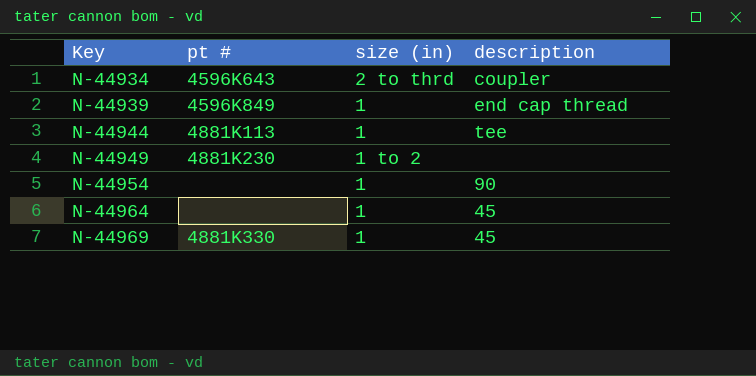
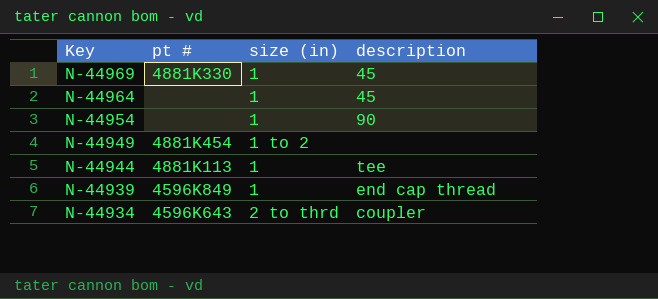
row order: Key ascending -> Key descending
N-44949 | pt #: 4881K230 -> 4881K454

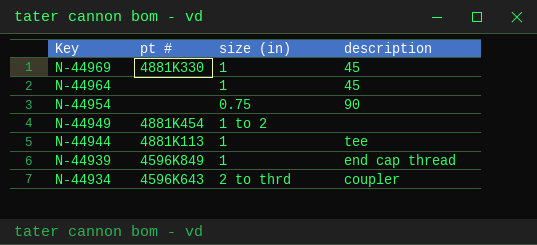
N-44954 | size (in): 1 -> 0.75

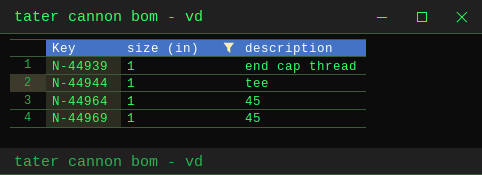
filter: none -> size (in) = 1
row order: Key descending -> Key ascending
column pt # | position: 2 -> none

